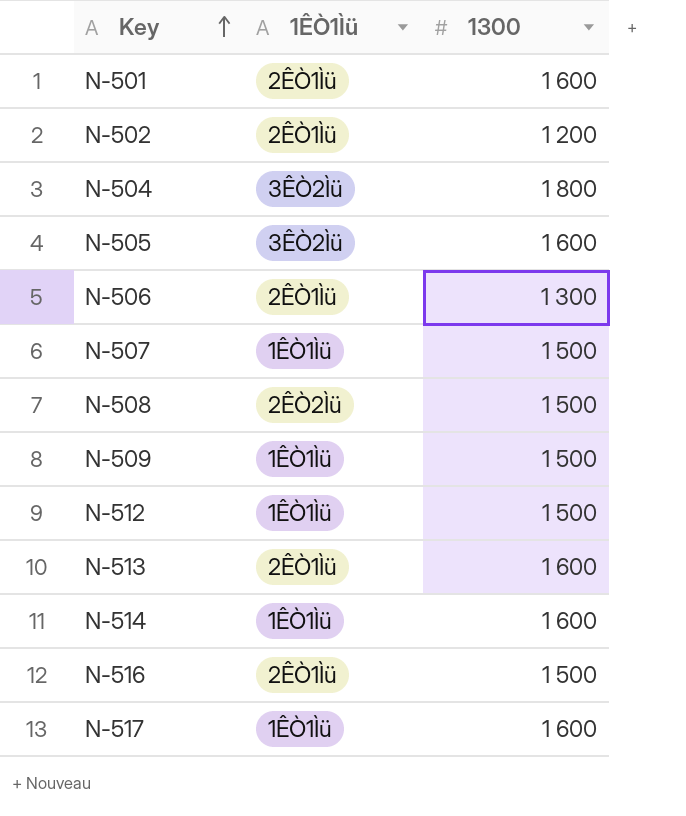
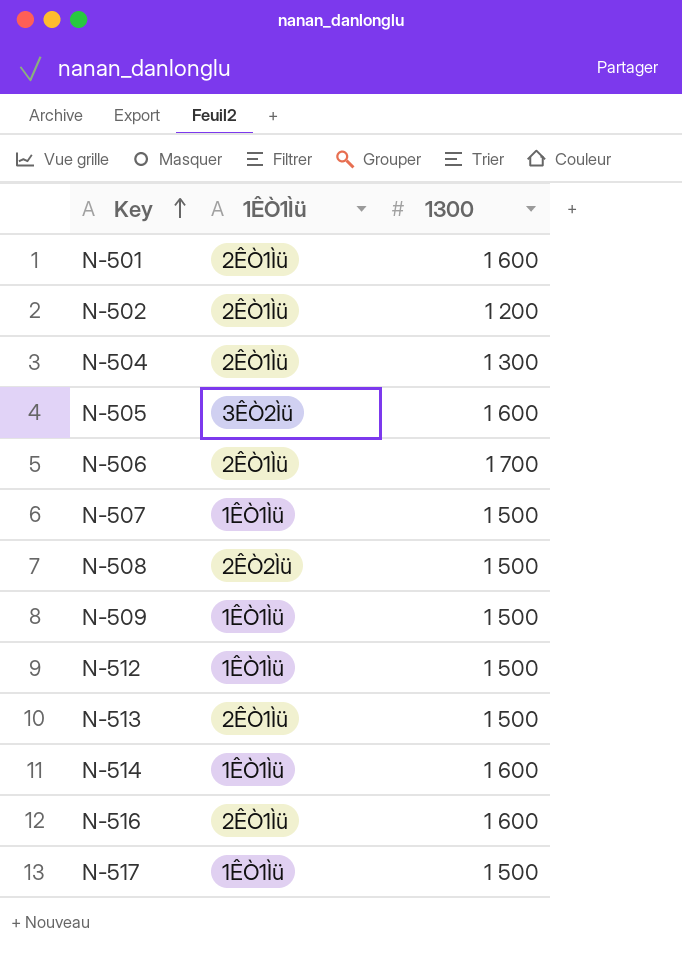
N-504 | 1ÊÒ1Ìü: 3ÊÒ2Ìü -> 2ÊÒ1Ìü
N-504 | 1300: 1 800 -> 1 300
N-506 | 1300: 1 300 -> 1 700
N-513 | 1300: 1 600 -> 1 500
N-516 | 1300: 1 500 -> 1 600
N-517 | 1300: 1 600 -> 1 500

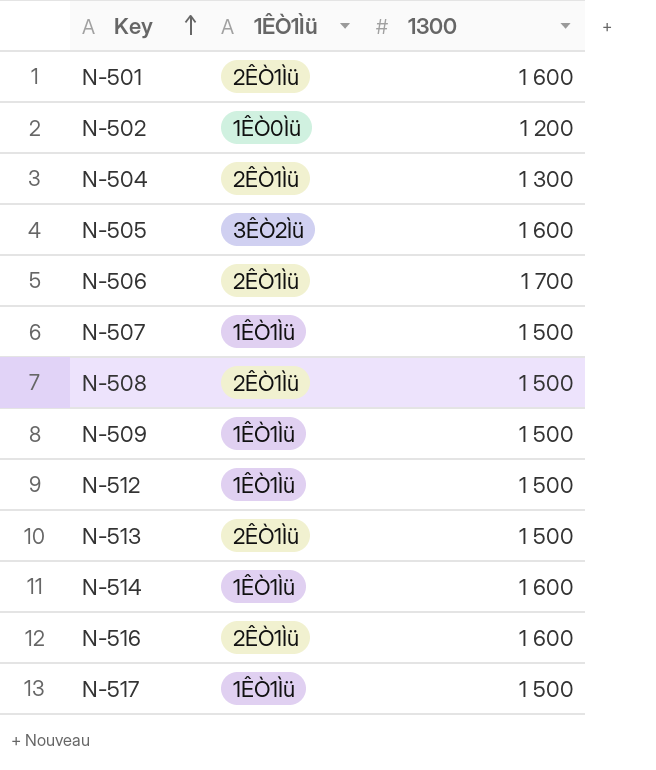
N-502 | 1ÊÒ1Ìü: 2ÊÒ1Ìü -> 1ÊÒ0Ìü
N-508 | 1ÊÒ1Ìü: 2ÊÒ2Ìü -> 2ÊÒ1Ìü

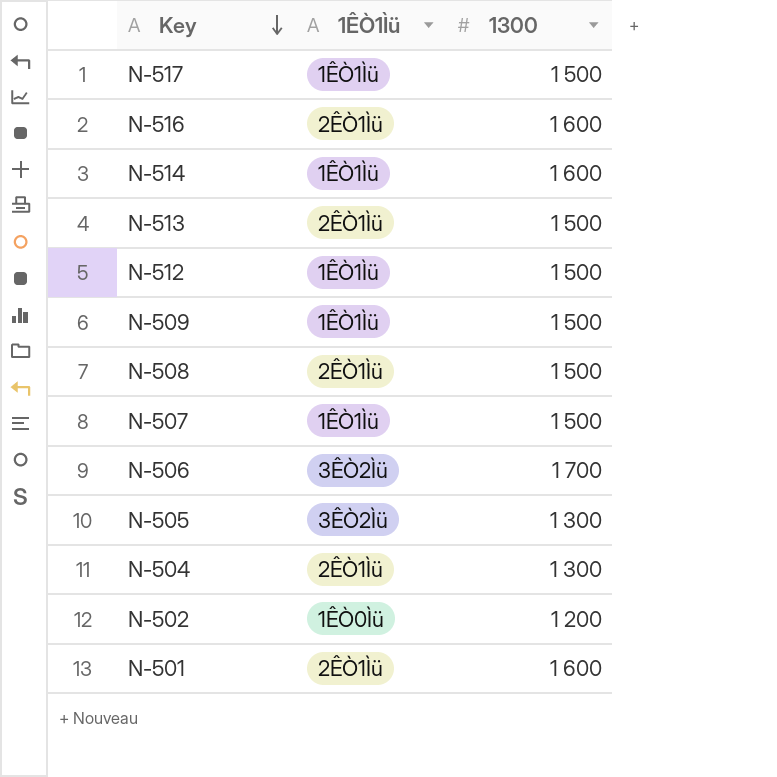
row order: Key ascending -> Key descending
N-506 | 1ÊÒ1Ìü: 2ÊÒ1Ìü -> 3ÊÒ2Ìü
N-505 | 1300: 1 600 -> 1 300

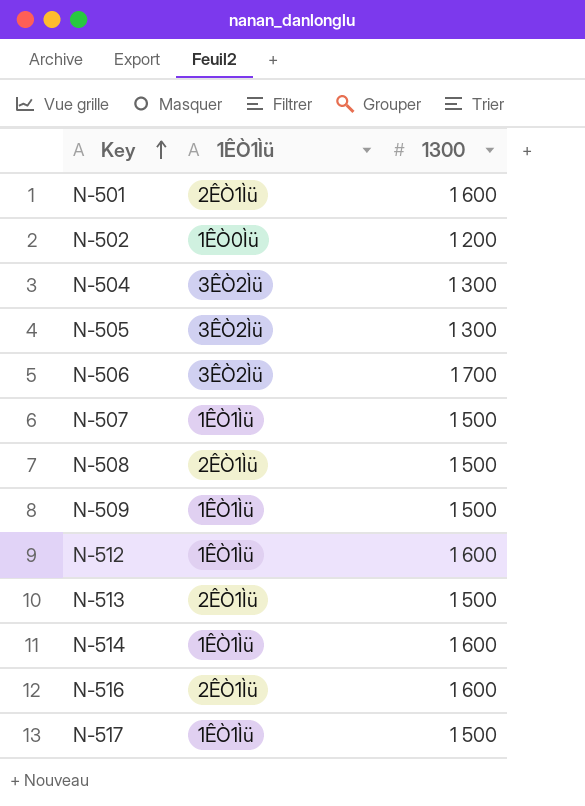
row order: Key descending -> Key ascending
N-504 | 1ÊÒ1Ìü: 2ÊÒ1Ìü -> 3ÊÒ2Ìü
N-512 | 1300: 1 500 -> 1 600

